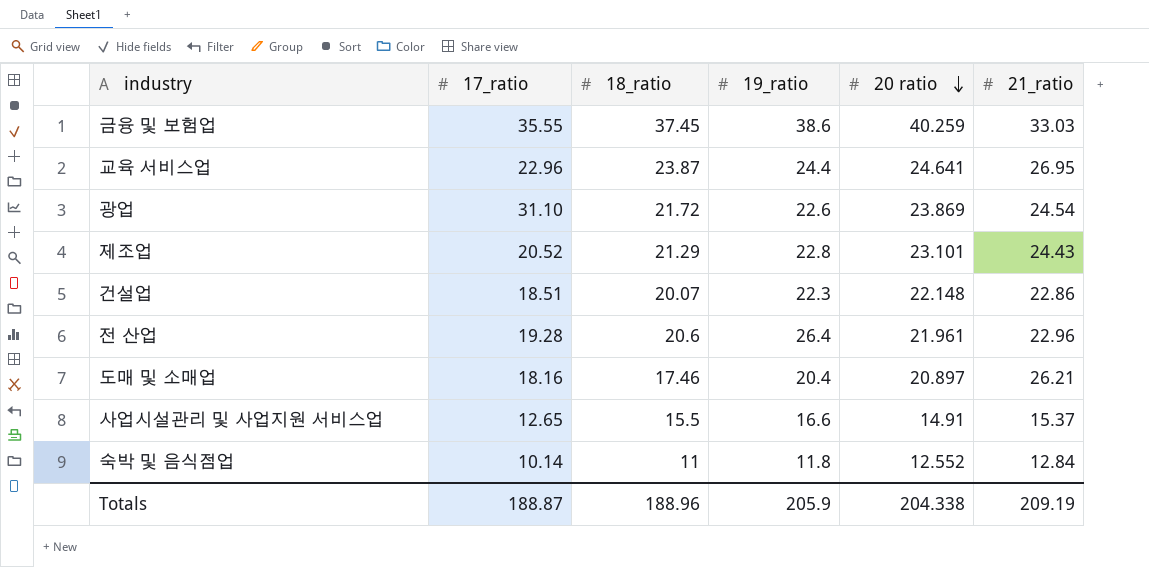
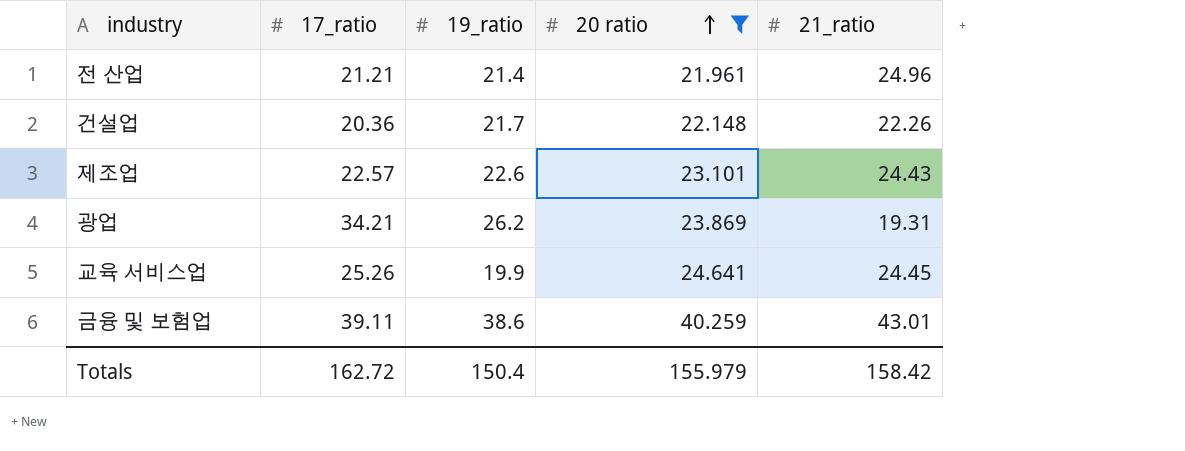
filter: none -> 20 ratio >= 21.961
row order: 20 ratio descending -> 20 ratio ascending
column 18_ratio | position: 3 -> none
전 산업 | 17_ratio: 19.28 -> 21.21
전 산업 | 19_ratio: 26.4 -> 21.4
전 산업 | 21_ratio: 22.96 -> 24.96
건설업 | 17_ratio: 18.51 -> 20.36
건설업 | 19_ratio: 22.3 -> 21.7
건설업 | 21_ratio: 22.86 -> 22.26
제조업 | 17_ratio: 20.52 -> 22.57
제조업 | 19_ratio: 22.8 -> 22.6
광업 | 17_ratio: 31.10 -> 34.21
광업 | 19_ratio: 22.6 -> 26.2
광업 | 21_ratio: 24.54 -> 19.31
교육 서비스업 | 17_ratio: 22.96 -> 25.26
교육 서비스업 | 19_ratio: 24.4 -> 19.9
교육 서비스업 | 21_ratio: 26.95 -> 24.45
금융 및 보험업 | 17_ratio: 35.55 -> 39.11
금융 및 보험업 | 21_ratio: 33.03 -> 43.01
Totals | 17_ratio: 188.87 -> 162.72
Totals | 19_ratio: 205.9 -> 150.4
Totals | 20 ratio: 204.338 -> 155.979
Totals | 21_ratio: 209.19 -> 158.42

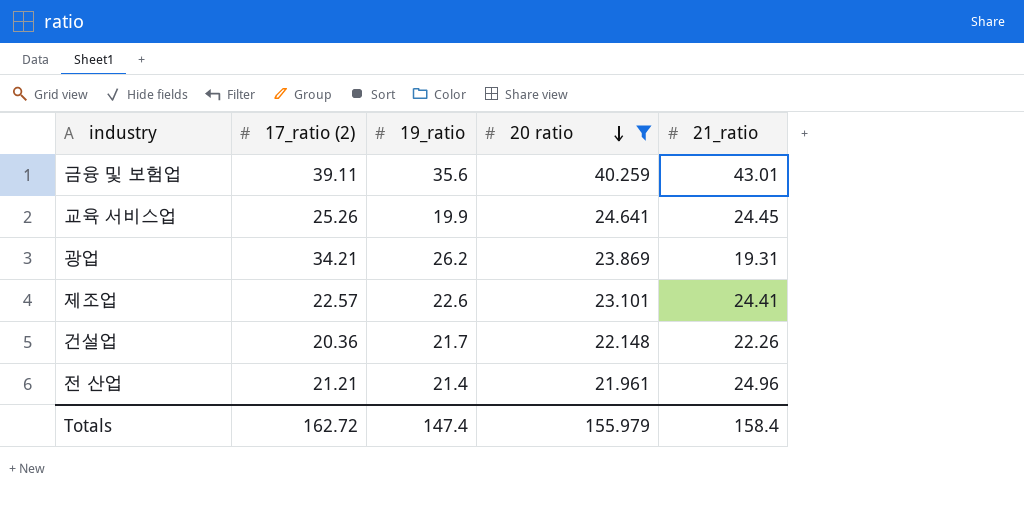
row order: 20 ratio ascending -> 20 ratio descending
column name: 17_ratio -> 17_ratio (2)
금융 및 보험업 | 19_ratio: 38.6 -> 35.6
제조업 | 21_ratio: 24.43 -> 24.41
Totals | 19_ratio: 150.4 -> 147.4
Totals | 21_ratio: 158.42 -> 158.4

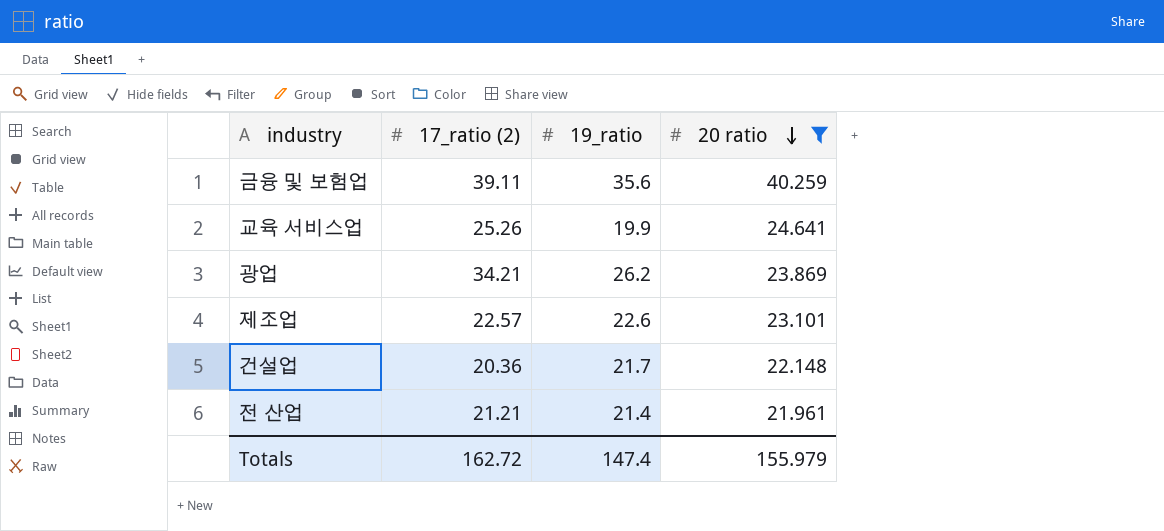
column 21_ratio | position: 5 -> none

